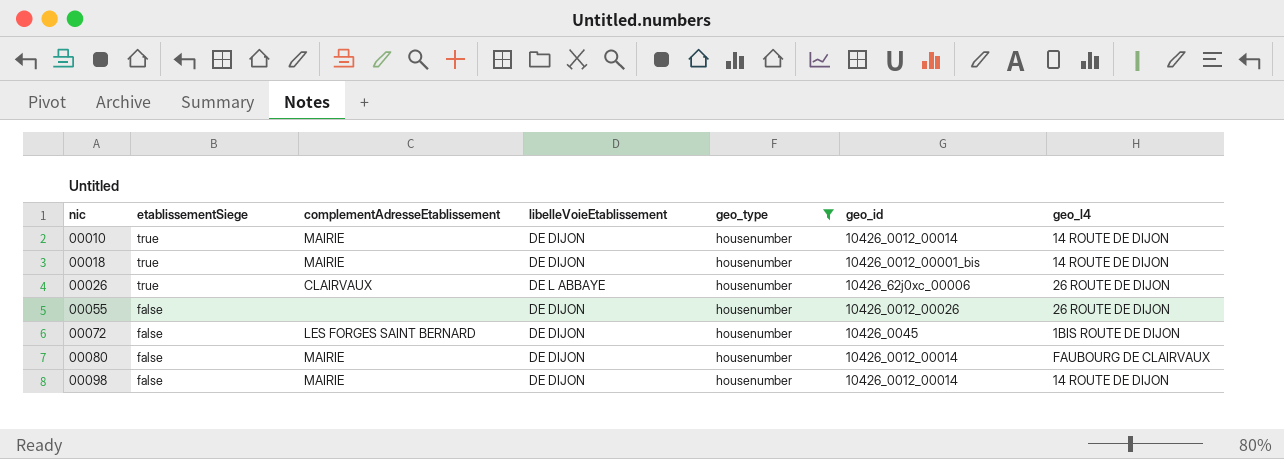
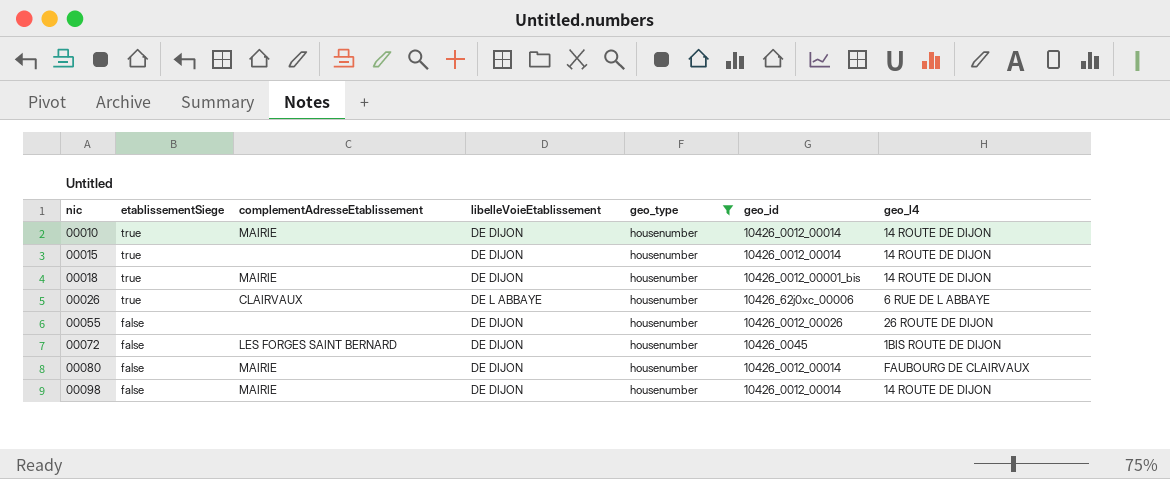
row 00015: none -> true | none | DE DIJON | housenumber | 10426_0012_00014 | 14 ROUTE DE DIJON
00026 | geo_l4: 26 ROUTE DE DIJON -> 6 RUE DE L ABBAYE

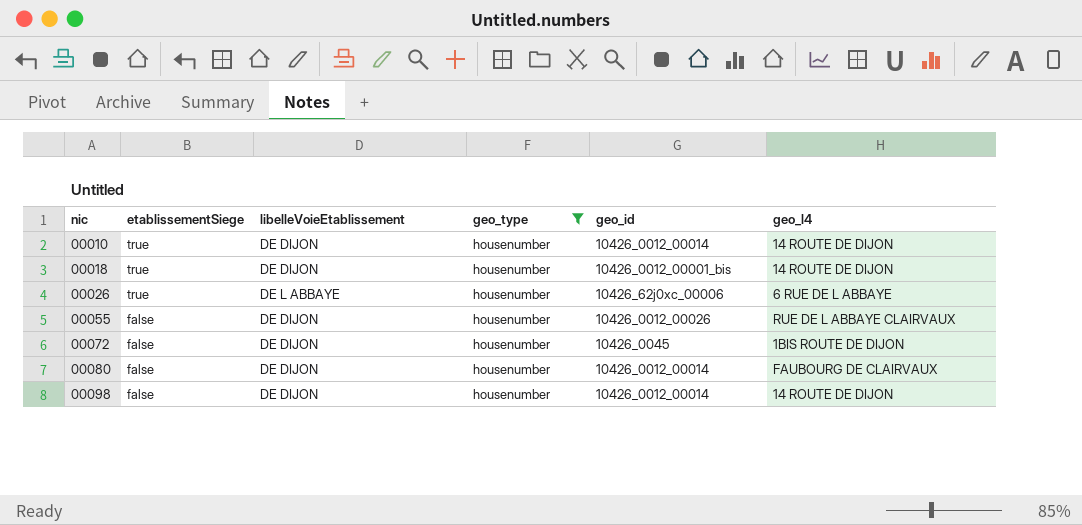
column complementAdresseEtablissement | position: 3 -> none
row 00015: true | none | DE DIJON | housenumber | 10426_0012_00014 | 14 ROUTE DE DIJON -> none
00055 | geo_l4: 26 ROUTE DE DIJON -> RUE DE L ABBAYE CLAIRVAUX

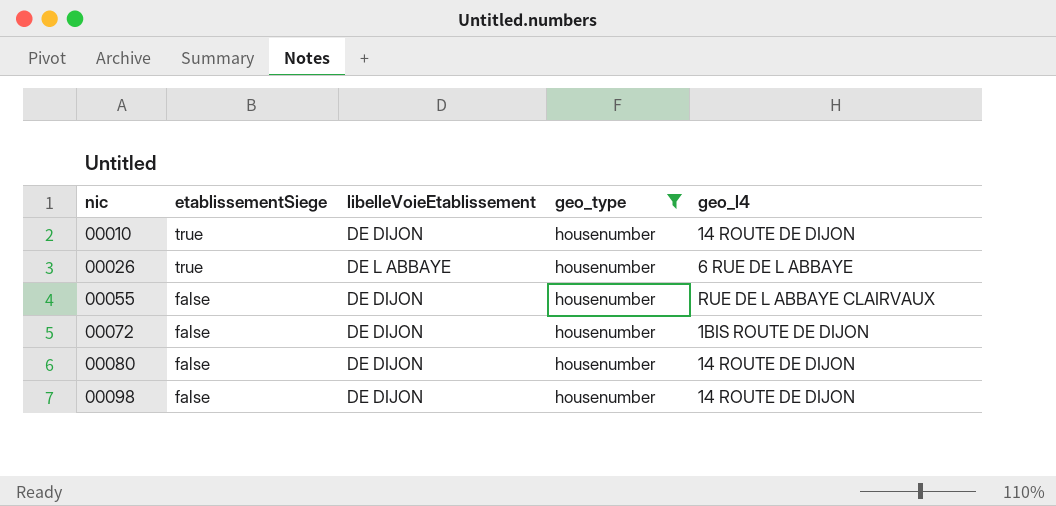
column geo_id | position: 5 -> none
row 00018: true | DE DIJON | housenumber | 10426_0012_00001_bis | 14 ROUTE DE DIJON -> none
00080 | geo_l4: FAUBOURG DE CLAIRVAUX -> 14 ROUTE DE DIJON

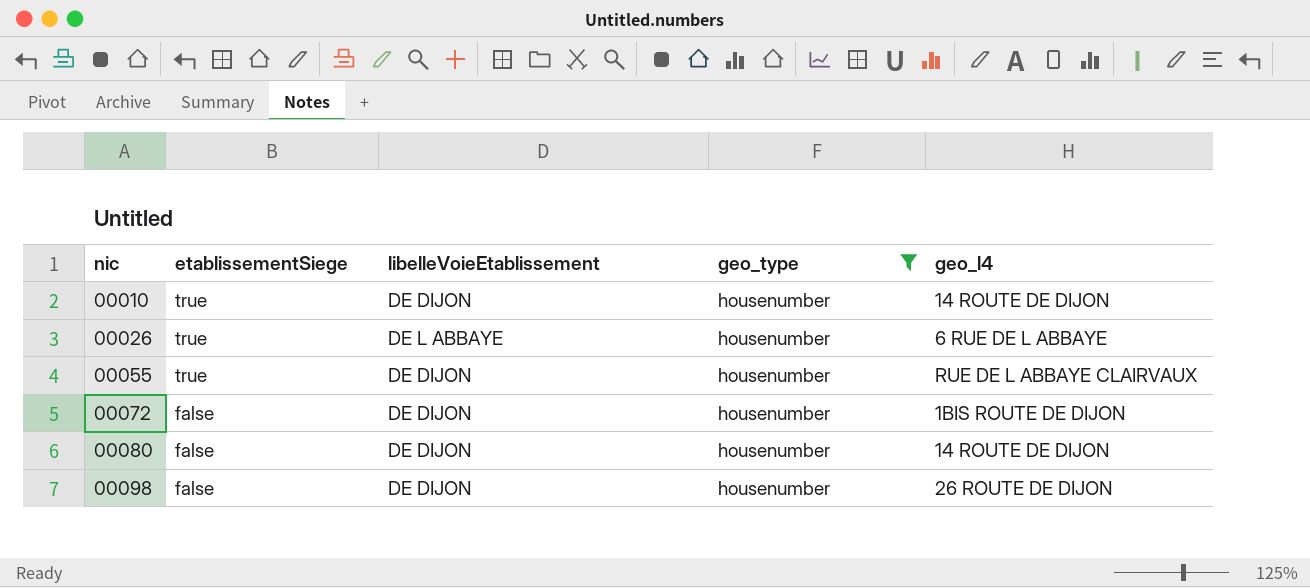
00055 | etablissementSiege: false -> true
00098 | geo_l4: 14 ROUTE DE DIJON -> 26 ROUTE DE DIJON

